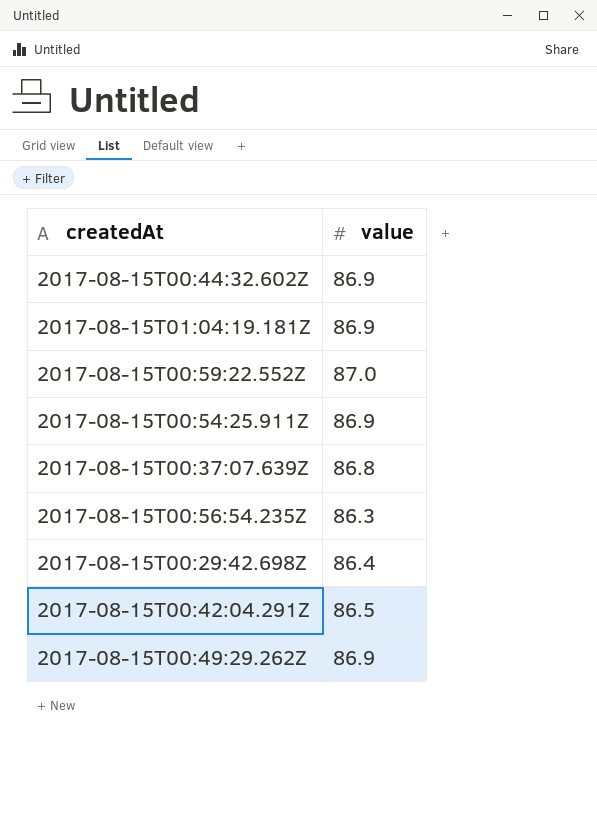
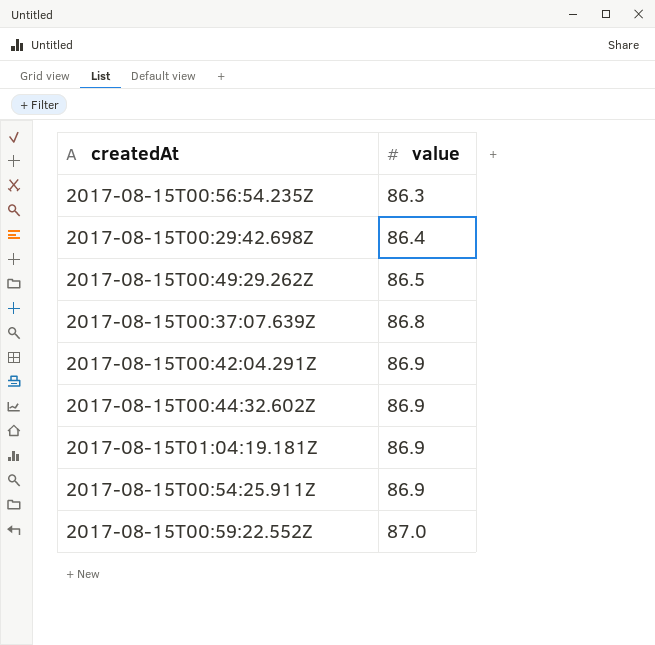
row order: none -> value ascending
2017-08-15T00:49:29.262Z | value: 86.9 -> 86.5
2017-08-15T00:42:04.291Z | value: 86.5 -> 86.9

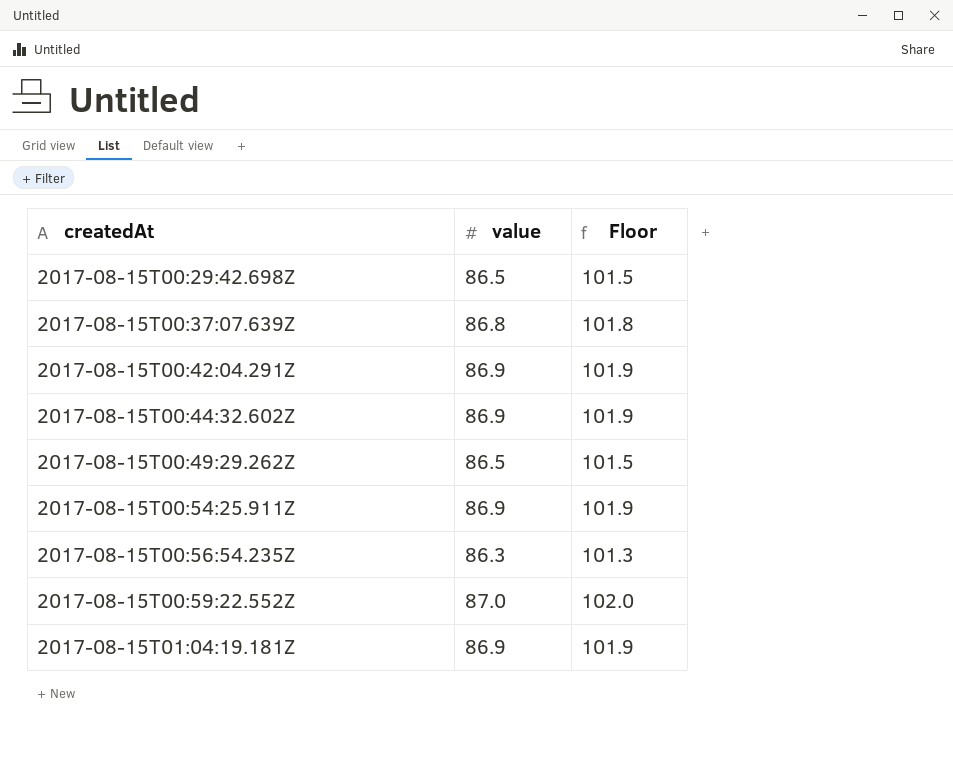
row order: value ascending -> createdAt ascending
column Floor | formula: none -> [value] + 15
2017-08-15T00:29:42.698Z | value: 86.4 -> 86.5

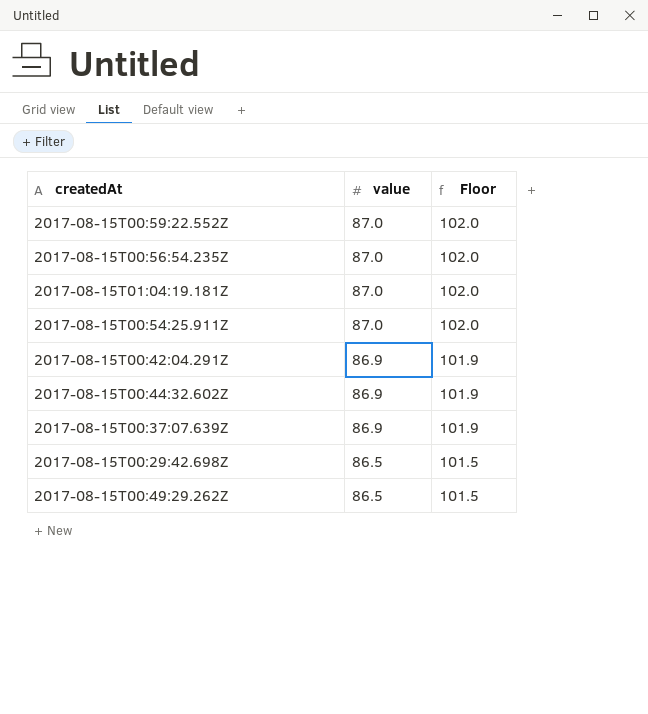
row order: createdAt ascending -> value descending
2017-08-15T00:56:54.235Z | value: 86.3 -> 87.0
2017-08-15T00:56:54.235Z | Floor: 101.3 -> 102.0
2017-08-15T01:04:19.181Z | value: 86.9 -> 87.0
2017-08-15T01:04:19.181Z | Floor: 101.9 -> 102.0
2017-08-15T00:54:25.911Z | value: 86.9 -> 87.0
2017-08-15T00:54:25.911Z | Floor: 101.9 -> 102.0
2017-08-15T00:37:07.639Z | value: 86.8 -> 86.9
2017-08-15T00:37:07.639Z | Floor: 101.8 -> 101.9

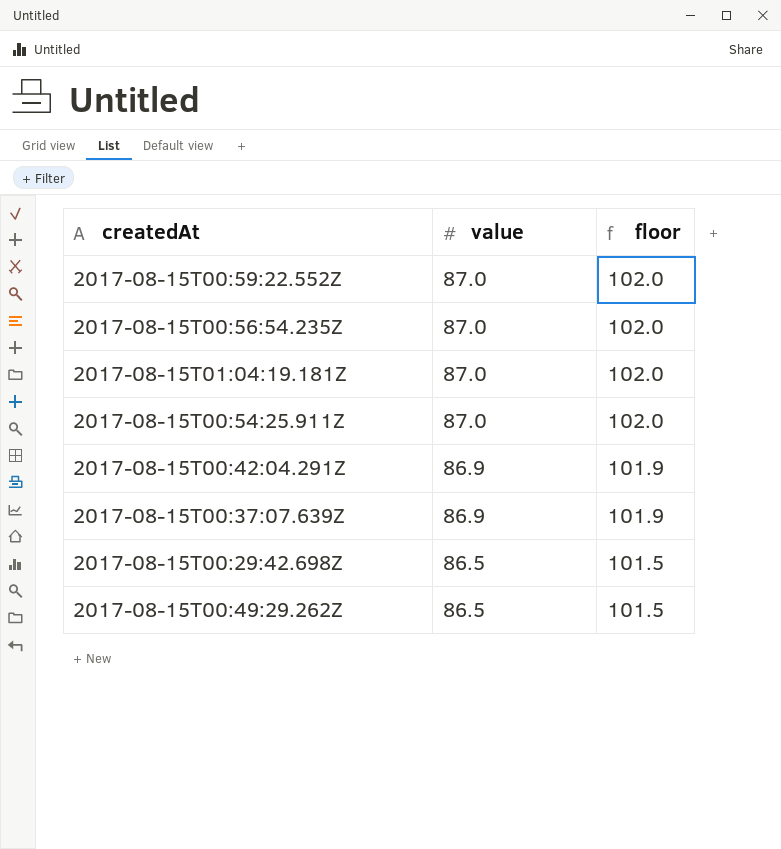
column name: Floor -> floor
row 2017-08-15T00:44:32.602Z: 86.9 | 101.9 -> none

